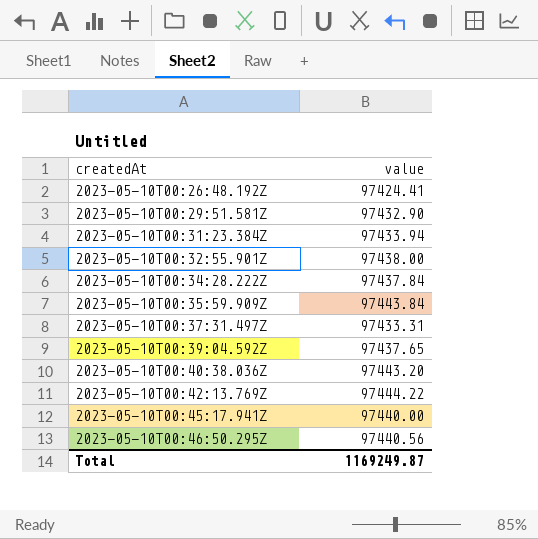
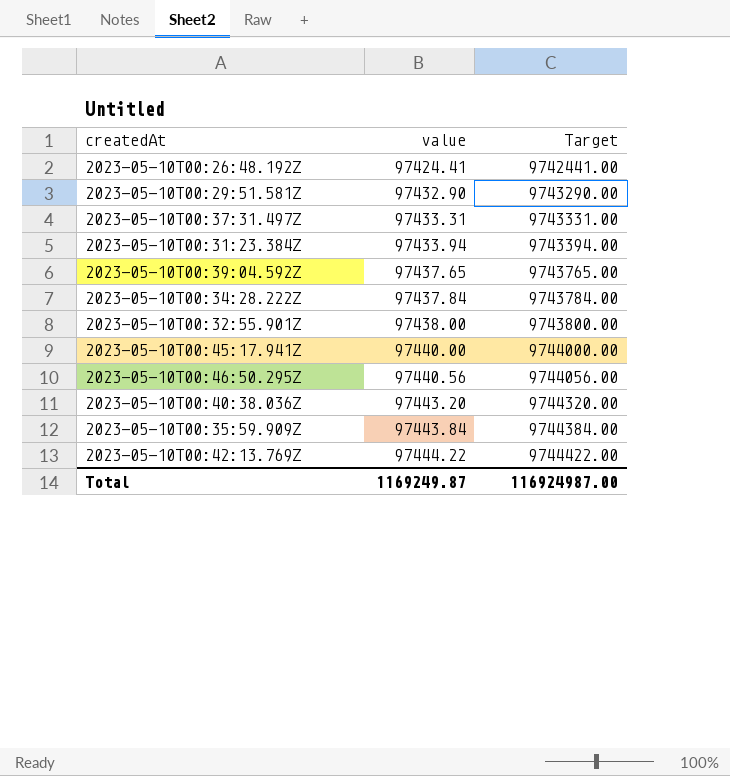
row order: createdAt ascending -> value ascending
column Target | formula: none -> [value] * 100

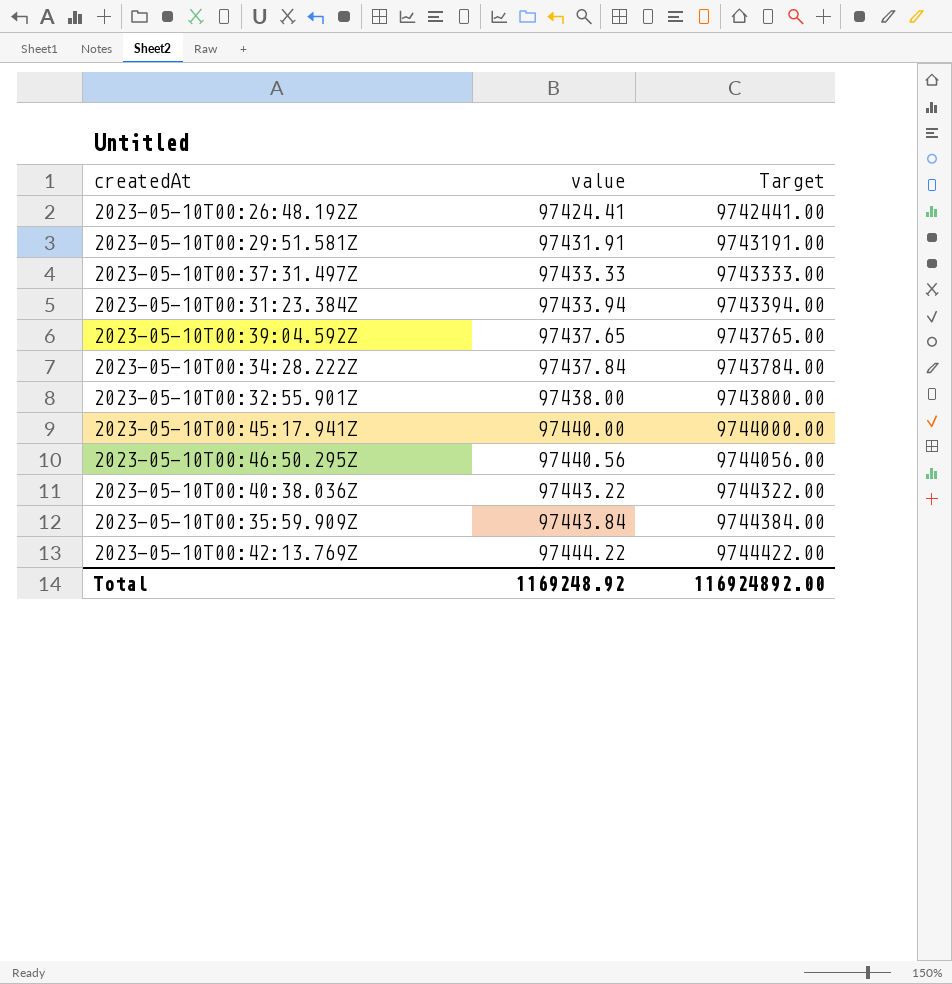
2023-05-10T00:29:51.581Z | value: 97432.90 -> 97431.91
2023-05-10T00:29:51.581Z | Target: 9743290.00 -> 9743191.00
2023-05-10T00:37:31.497Z | value: 97433.31 -> 97433.33
2023-05-10T00:37:31.497Z | Target: 9743331.00 -> 9743333.00
2023-05-10T00:40:38.036Z | value: 97443.20 -> 97443.22
2023-05-10T00:40:38.036Z | Target: 9744320.00 -> 9744322.00
Total | value: 1169249.87 -> 1169248.92
Total | Target: 116924987.00 -> 116924892.00

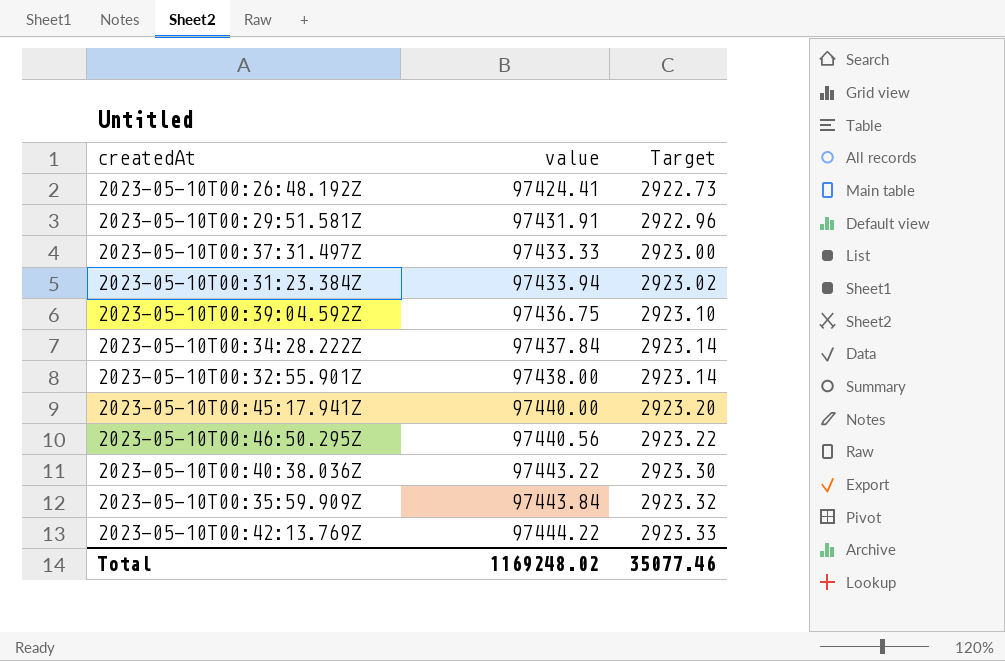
column Target | formula: [value] * 100 -> [value] * 0.03
2023-05-10T00:39:04.592Z | value: 97437.65 -> 97436.75
Total | value: 1169248.92 -> 1169248.02
Total | Target: 116924892.00 -> 35077.46

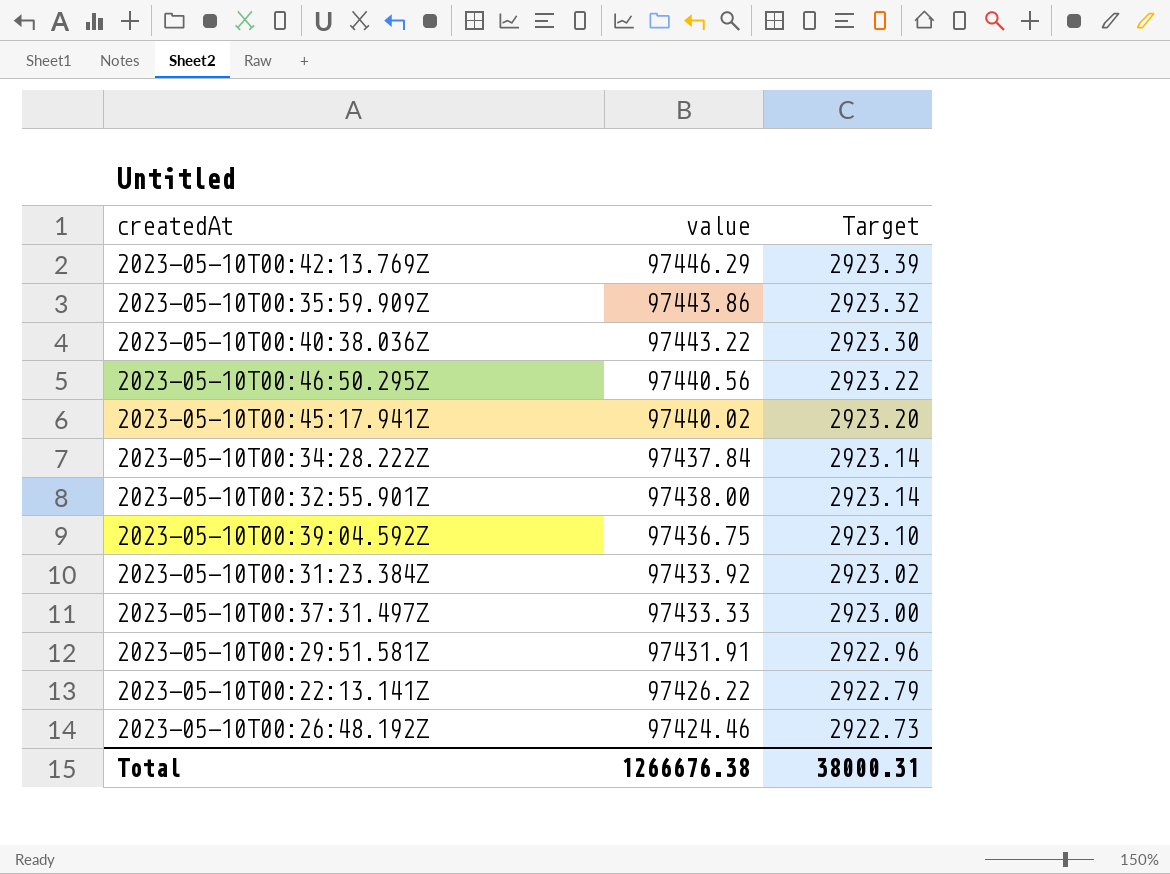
row order: value ascending -> Target descending
2023-05-10T00:42:13.769Z | value: 97444.22 -> 97446.29
2023-05-10T00:42:13.769Z | Target: 2923.33 -> 2923.39
2023-05-10T00:35:59.909Z | value: 97443.84 -> 97443.86
2023-05-10T00:45:17.941Z | value: 97440.00 -> 97440.02
2023-05-10T00:31:23.384Z | value: 97433.94 -> 97433.92
row 2023-05-10T00:22:13.141Z: none -> 97426.22 | 2922.79
2023-05-10T00:26:48.192Z | value: 97424.41 -> 97424.46
Total | value: 1169248.02 -> 1266676.38
Total | Target: 35077.46 -> 38000.31

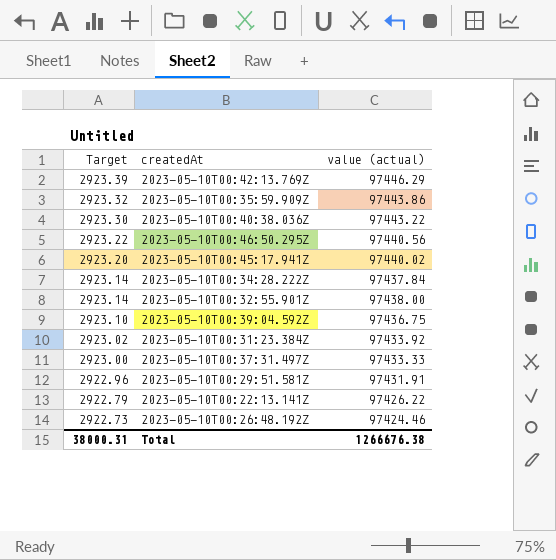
column Target | position: 3 -> 1
column name: value -> value (actual)

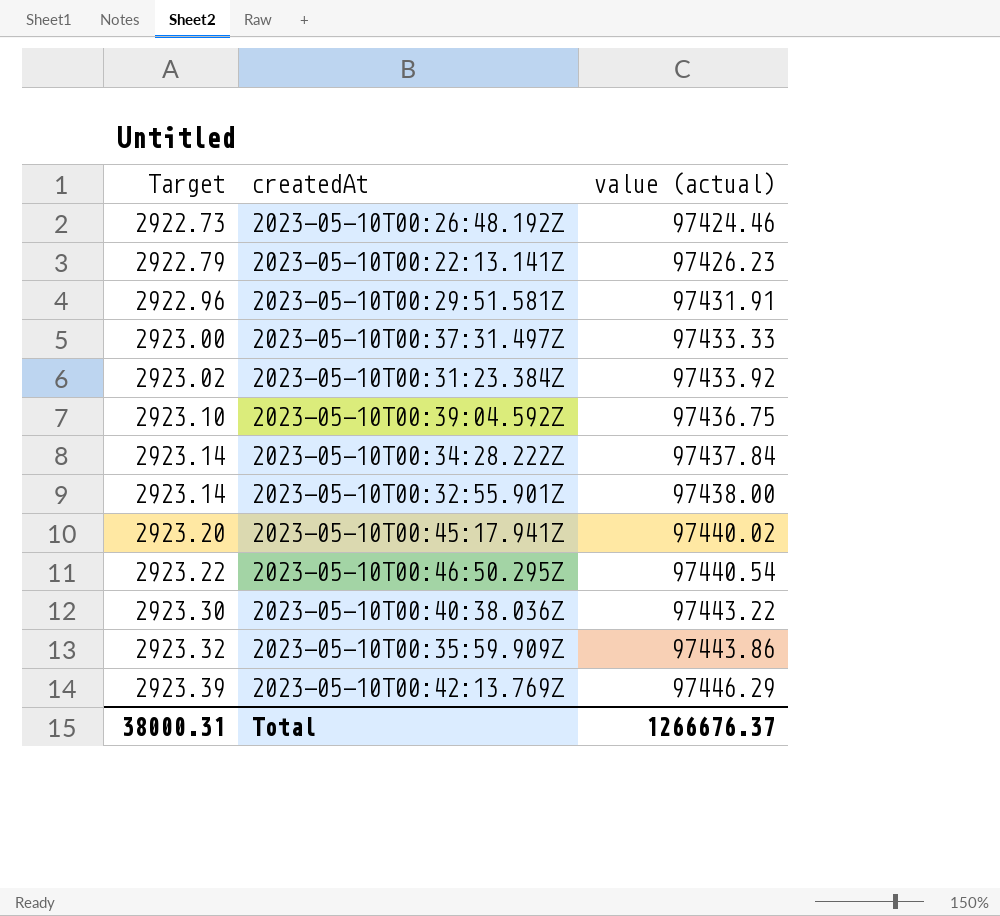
row order: Target descending -> Target ascending
2023-05-10T00:22:13.141Z | value (actual): 97426.22 -> 97426.23
2023-05-10T00:46:50.295Z | value (actual): 97440.56 -> 97440.54
Total | value (actual): 1266676.38 -> 1266676.37

